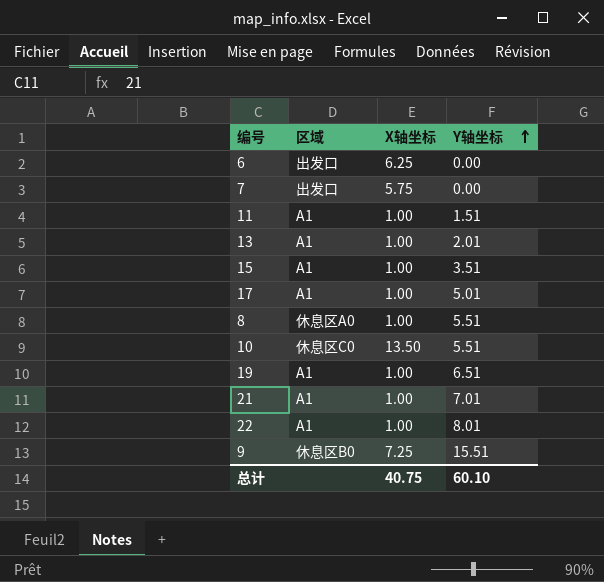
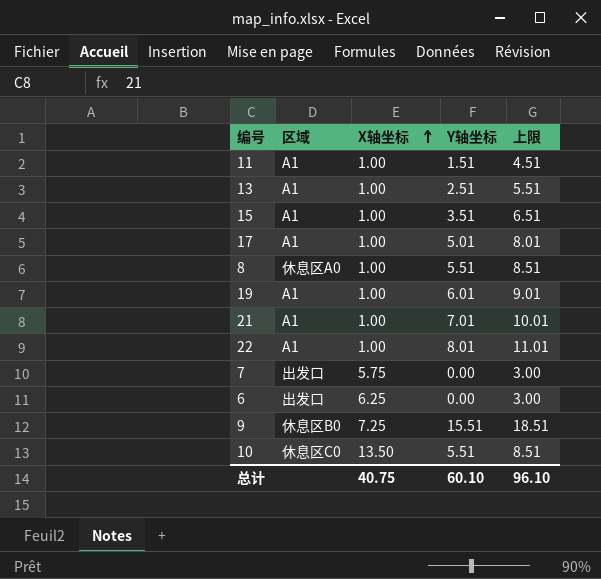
row order: Y轴坐标 ascending -> X轴坐标 ascending
column 上限 | formula: none -> [Y轴坐标] + 3
13 | Y轴坐标: 2.01 -> 2.51
19 | Y轴坐标: 6.51 -> 6.01

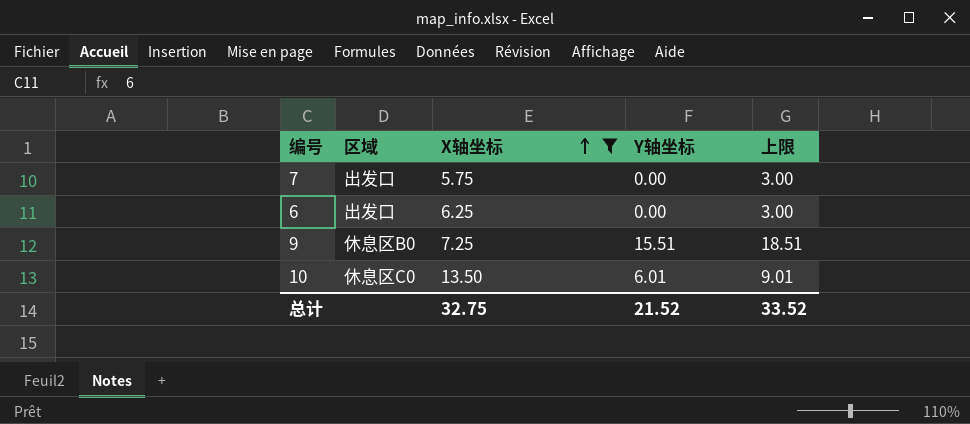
filter: none -> X轴坐标 != 1.00
10 | Y轴坐标: 5.51 -> 6.01
10 | 上限: 8.51 -> 9.01
总计 | X轴坐标: 40.75 -> 32.75
总计 | Y轴坐标: 60.10 -> 21.52
总计 | 上限: 96.10 -> 33.52

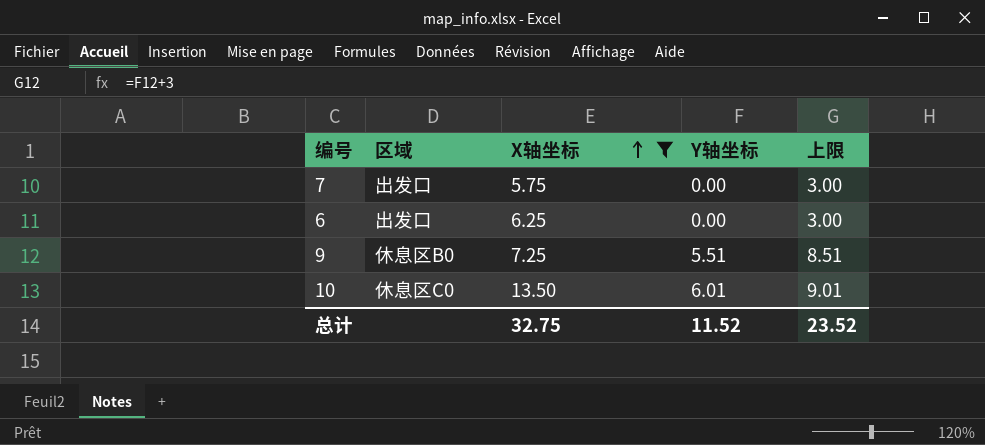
9 | Y轴坐标: 15.51 -> 5.51
9 | 上限: 18.51 -> 8.51
总计 | Y轴坐标: 21.52 -> 11.52
总计 | 上限: 33.52 -> 23.52

